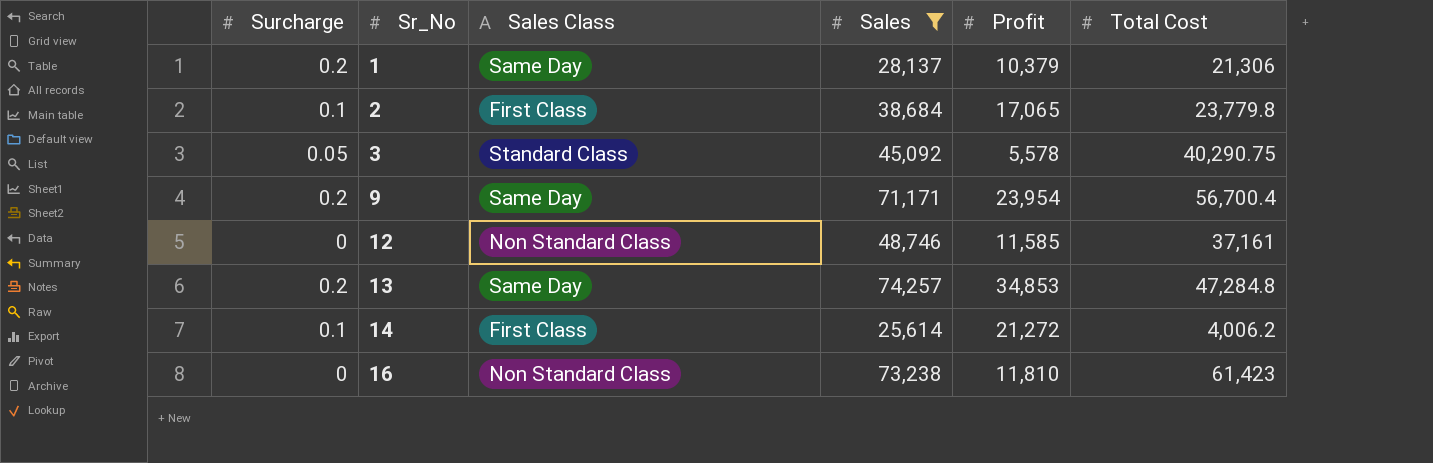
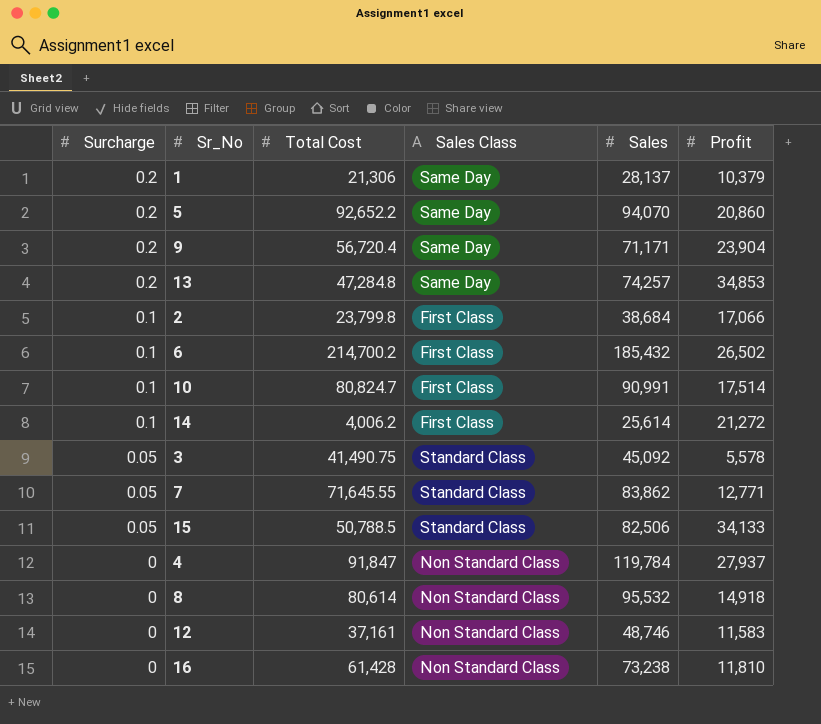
filter: Sales <= 74,257 -> none
row order: Sr_No ascending -> Surcharge descending
column Total Cost | position: 6 -> 3
9 | Total Cost: 56,700.4 -> 56,720.4
9 | Profit: 23,954 -> 23,904
2 | Total Cost: 23,779.8 -> 23,799.8
2 | Profit: 17,065 -> 17,066
3 | Total Cost: 40,290.75 -> 41,490.75
12 | Profit: 11,585 -> 11,583
16 | Total Cost: 61,423 -> 61,428

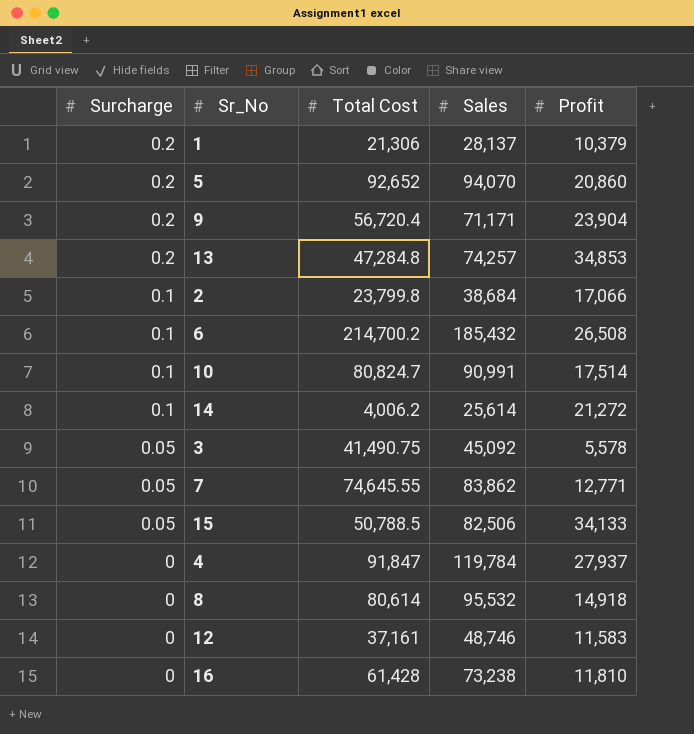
column Sales Class | position: 4 -> none
5 | Total Cost: 92,652.2 -> 92,652
6 | Profit: 26,502 -> 26,508
7 | Total Cost: 71,645.55 -> 74,645.55

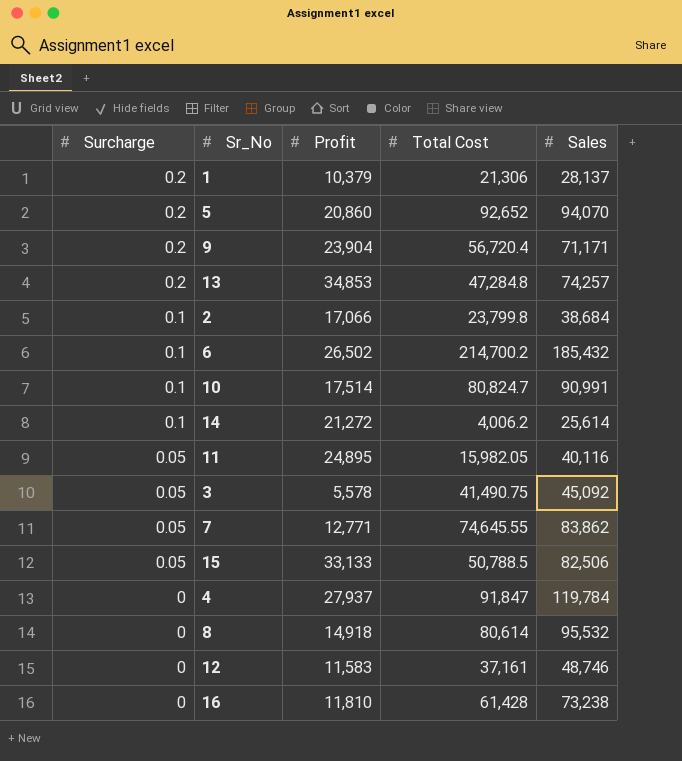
column Profit | position: 5 -> 3
6 | Profit: 26,508 -> 26,502
row 11: none -> 0.05 | 24,895 | 15,982.05 | 40,116
15 | Profit: 34,133 -> 33,133

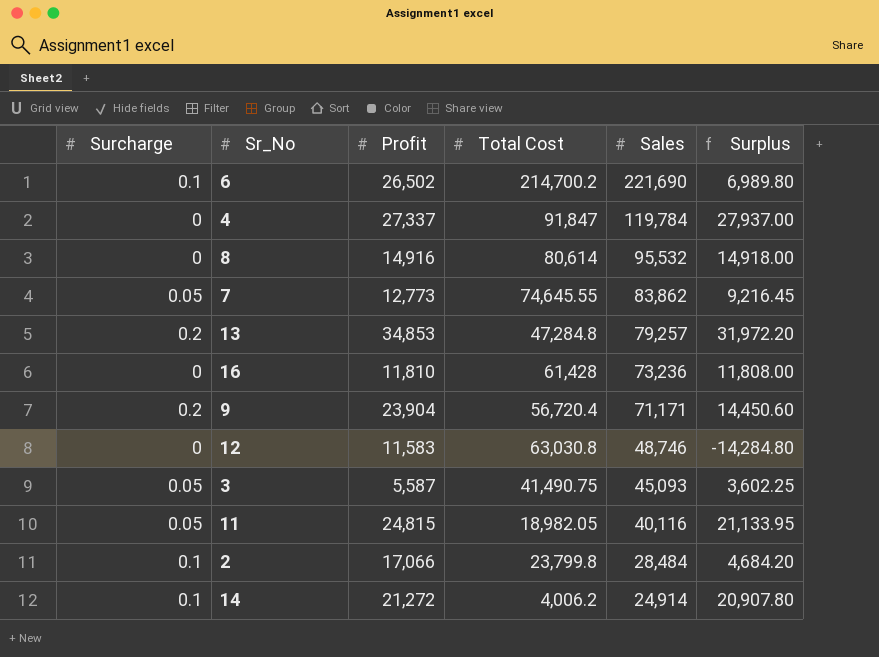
row order: Surcharge descending -> Sales descending
column Surplus | formula: none -> [Sales] - [Total Cost]
row 1: 0.2 | 10,379 | 21,306 | 28,137 -> none
row 5: 0.2 | 20,860 | 92,652 | 94,070 -> none
row 10: 0.1 | 17,514 | 80,824.7 | 90,991 -> none
row 15: 0.05 | 33,133 | 50,788.5 | 82,506 -> none
6 | Sales: 185,432 -> 221,690
4 | Profit: 27,937 -> 27,337
8 | Profit: 14,918 -> 14,916
7 | Profit: 12,771 -> 12,773
13 | Sales: 74,257 -> 79,257
16 | Sales: 73,238 -> 73,236
12 | Total Cost: 37,161 -> 63,030.8
3 | Profit: 5,578 -> 5,587
3 | Sales: 45,092 -> 45,093
11 | Profit: 24,895 -> 24,815
11 | Total Cost: 15,982.05 -> 18,982.05
2 | Sales: 38,684 -> 28,484
14 | Sales: 25,614 -> 24,914

